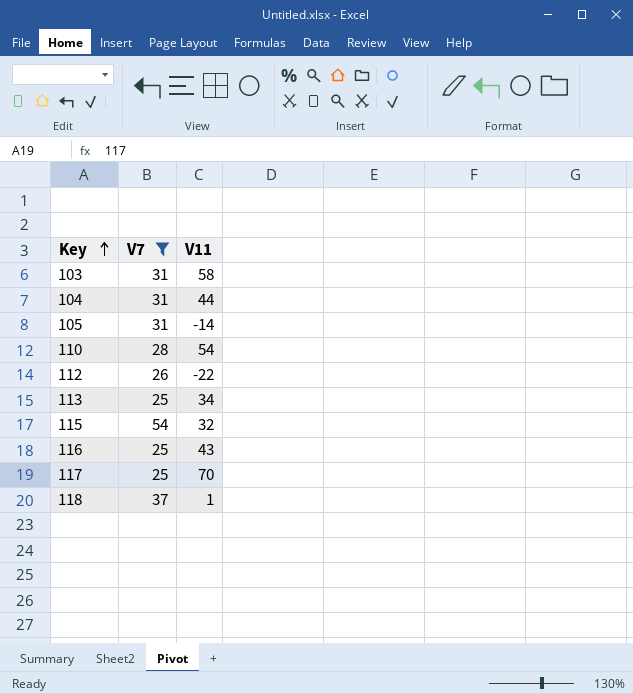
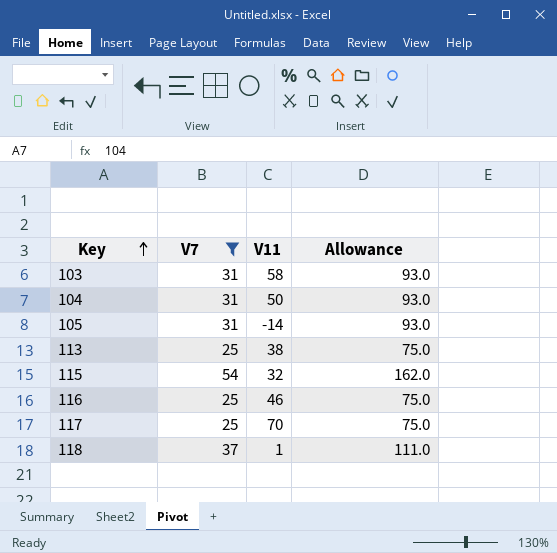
column Allowance | formula: none -> [V7] * 3
row 110: 28 | 54 -> none
row 112: 26 | -22 -> none
104 | V11: 44 -> 50
113 | V11: 34 -> 38
116 | V11: 43 -> 46

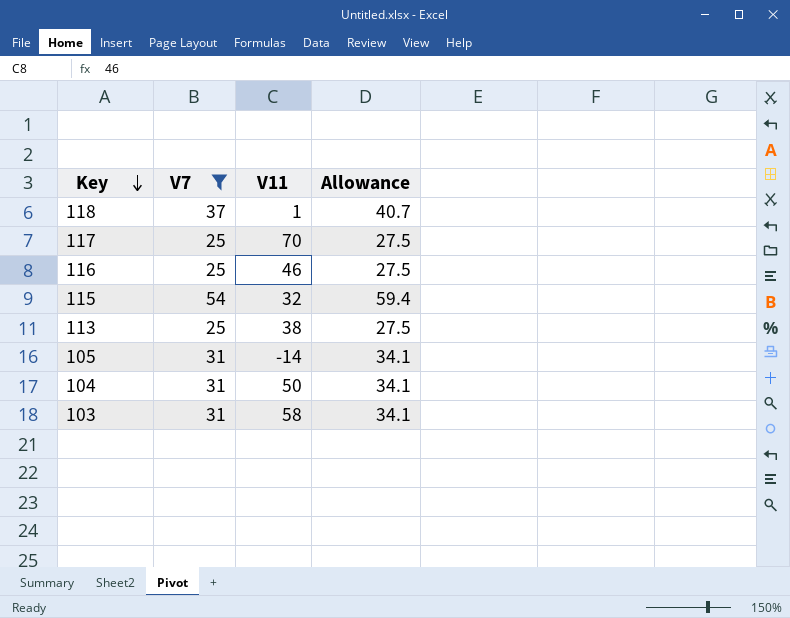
row order: Key ascending -> Key descending
column Allowance | formula: [V7] * 3 -> [V7] * 1.1

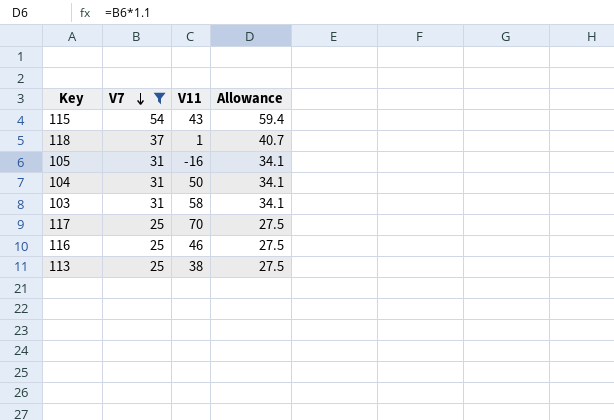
row order: Key descending -> V7 descending
115 | V11: 32 -> 43
105 | V11: -14 -> -16

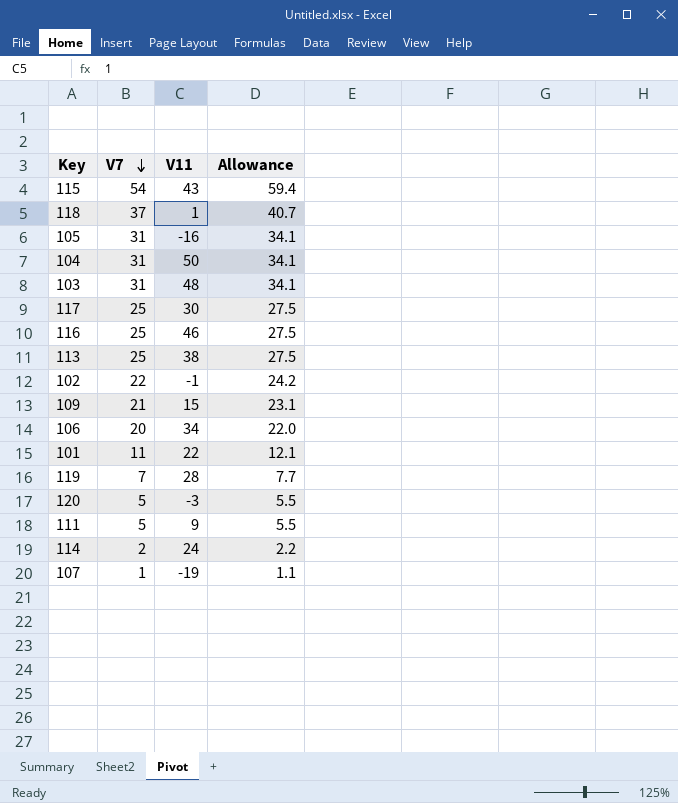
filter: V7 >= 25 -> none
103 | V11: 58 -> 48
117 | V11: 70 -> 30

